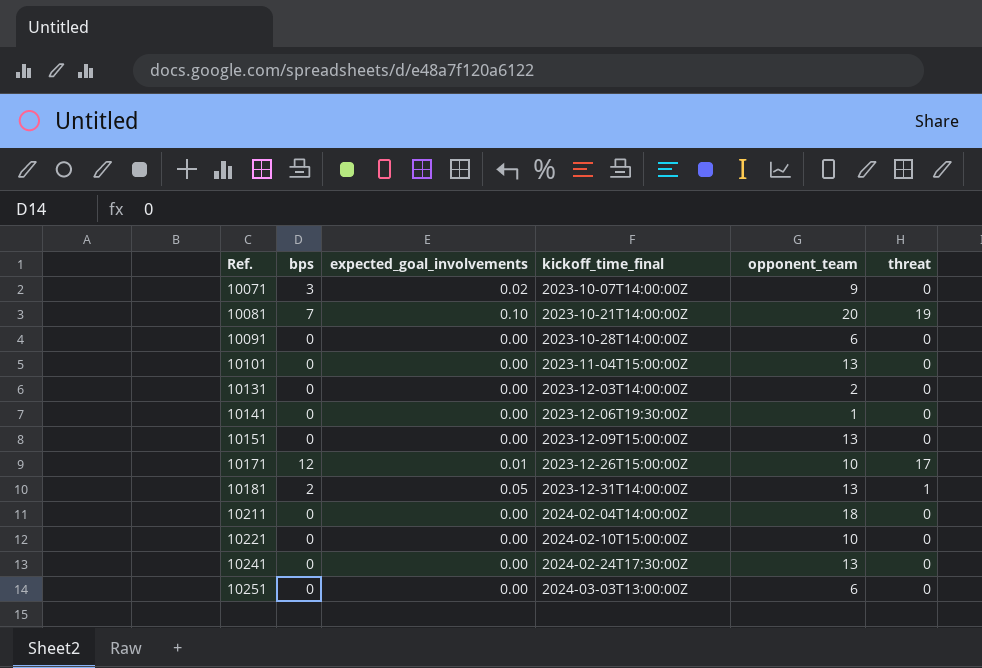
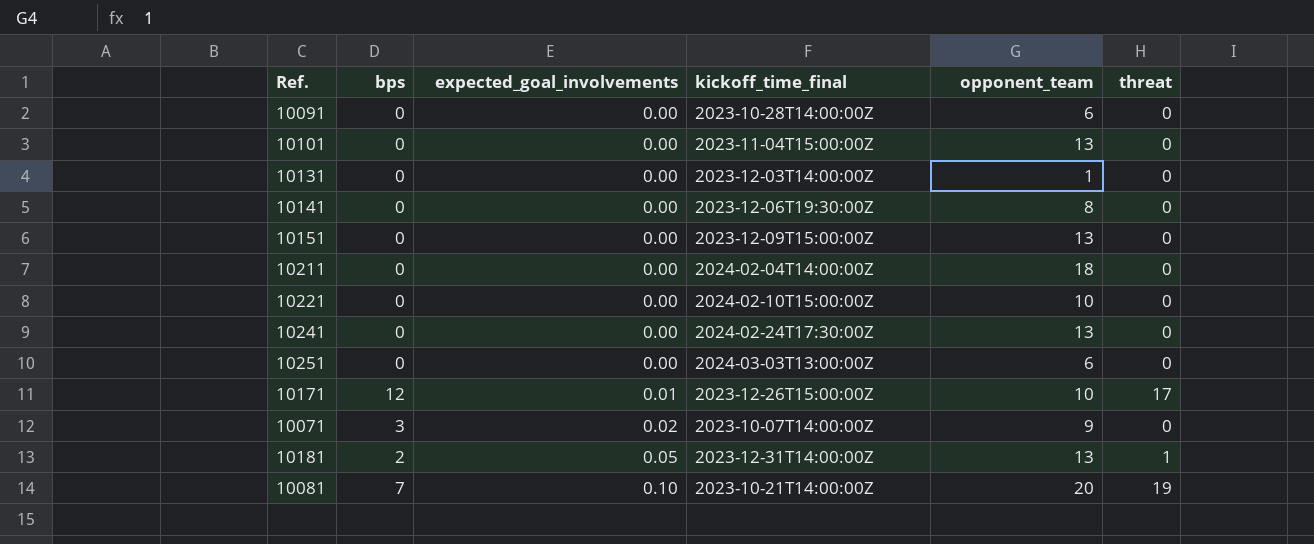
row order: Ref. ascending -> expected_goal_involvements ascending
10131 | opponent_team: 2 -> 1
10141 | opponent_team: 1 -> 8

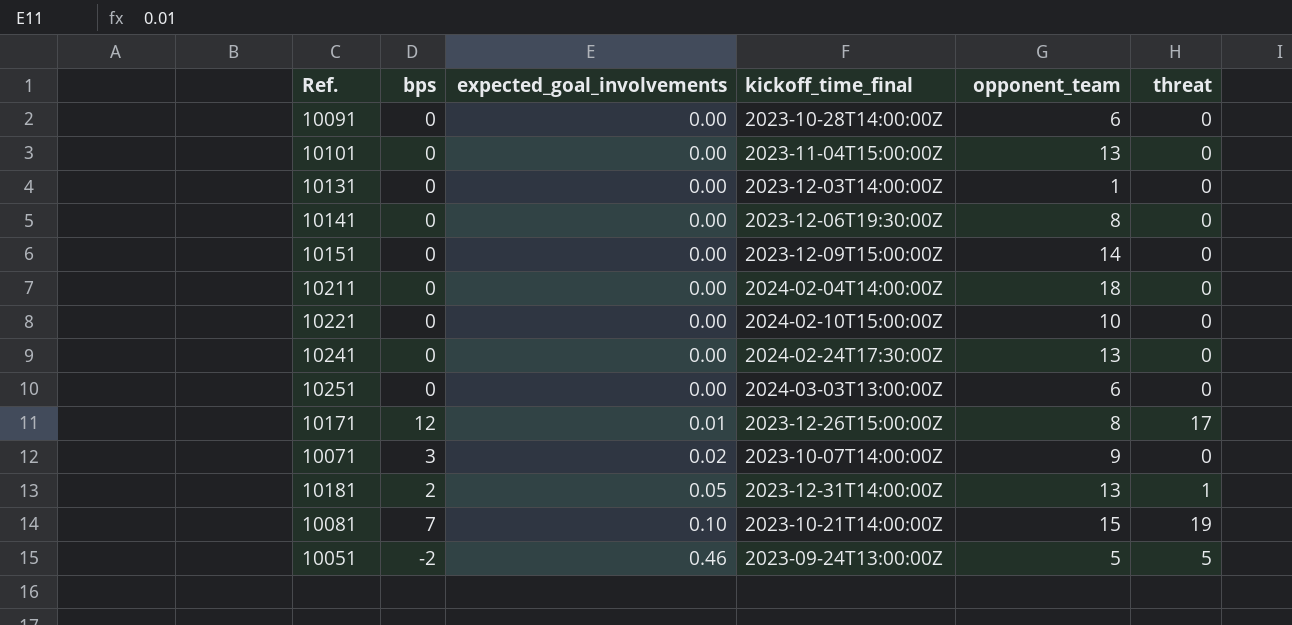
10151 | opponent_team: 13 -> 14
10171 | opponent_team: 10 -> 8
10081 | opponent_team: 20 -> 15
row 10051: none -> -2 | 0.46 | 2023-09-24T13:00:00Z | 5 | 5

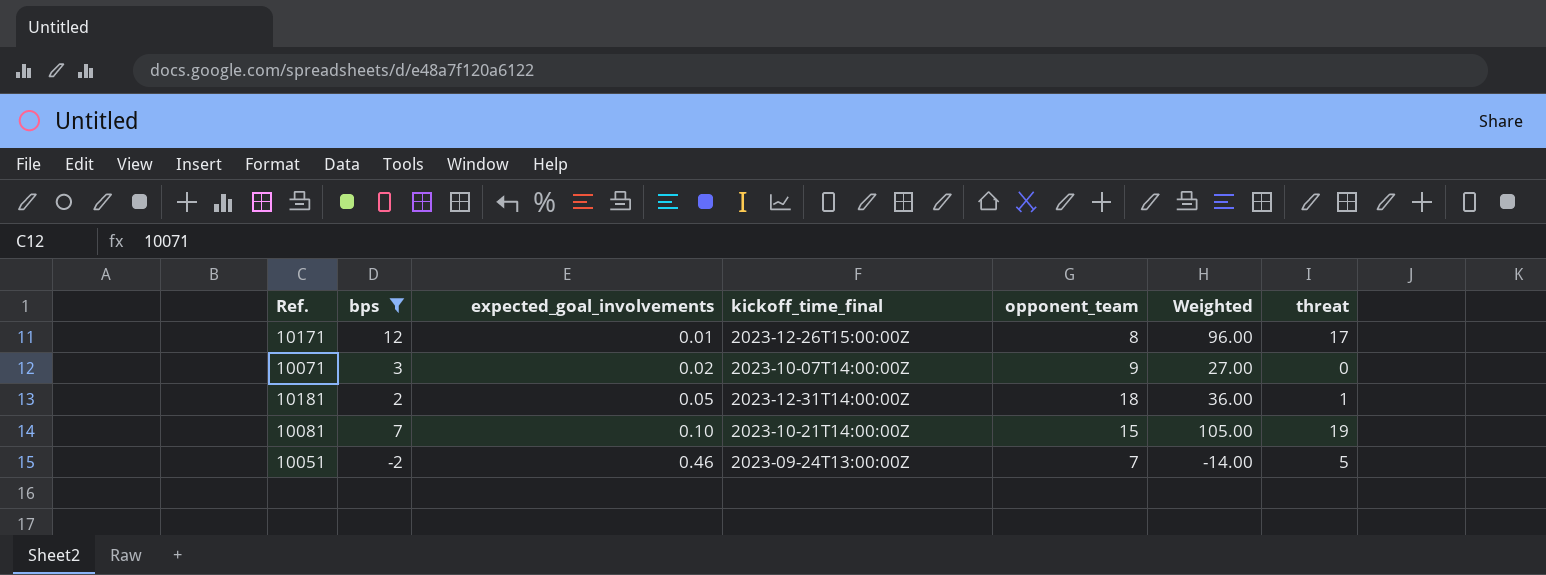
filter: none -> bps != 0
column Weighted | formula: none -> [bps] * [opponent_team]
10181 | opponent_team: 13 -> 18
10051 | opponent_team: 5 -> 7

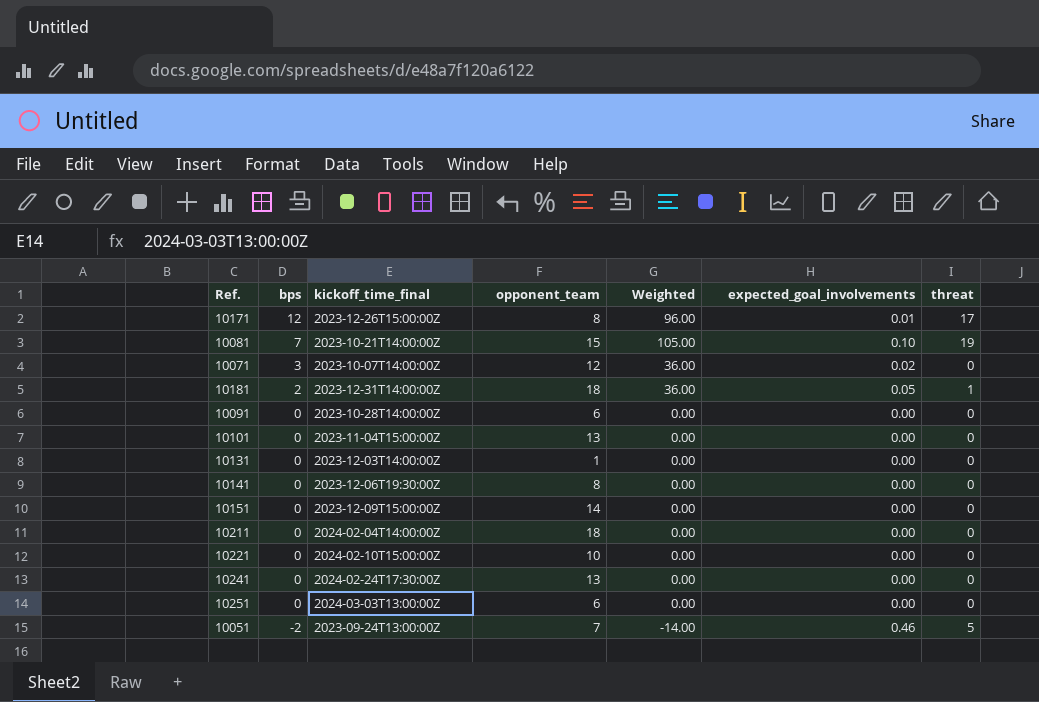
filter: bps != 0 -> none
row order: expected_goal_involvements ascending -> bps descending
column expected_goal_involvements | position: 3 -> 6
10071 | opponent_team: 9 -> 12
10071 | Weighted: 27.00 -> 36.00

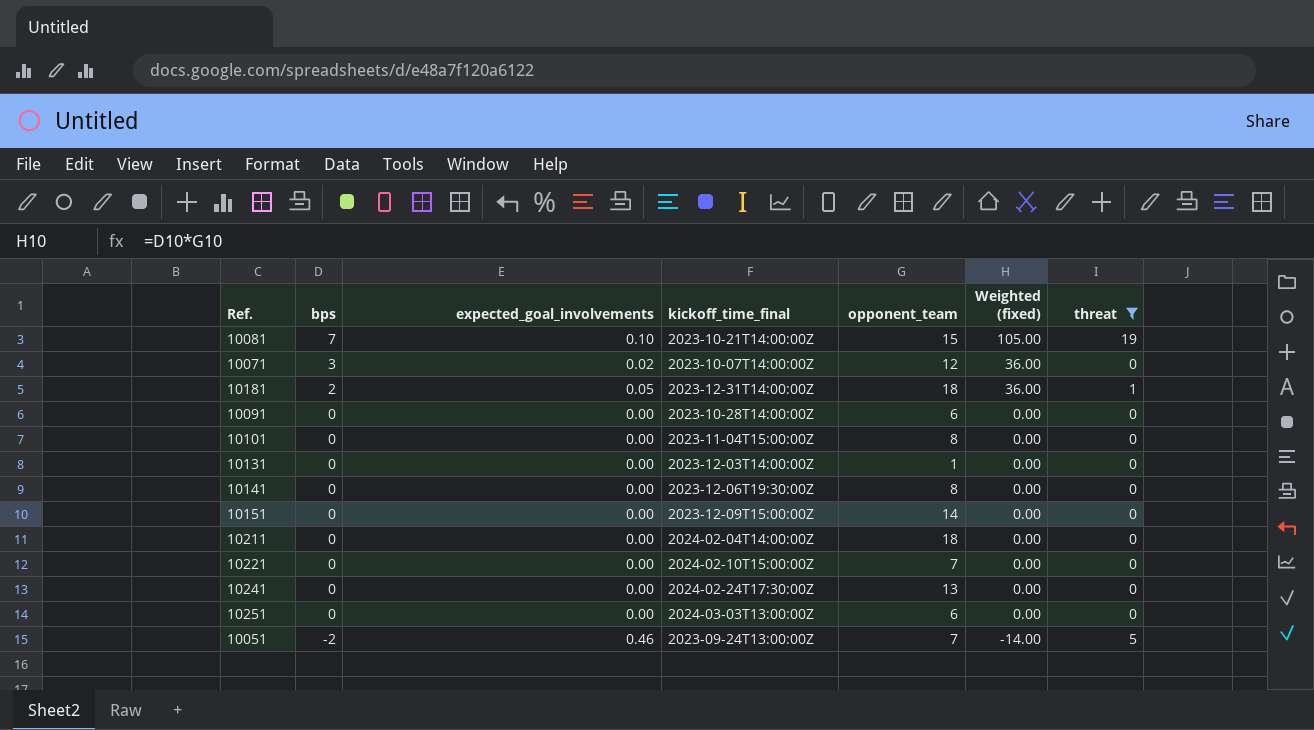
filter: none -> threat != 17
column expected_goal_involvements | position: 6 -> 3
column name: Weighted -> Weighted (fixed)
10101 | opponent_team: 13 -> 8
10221 | opponent_team: 10 -> 7

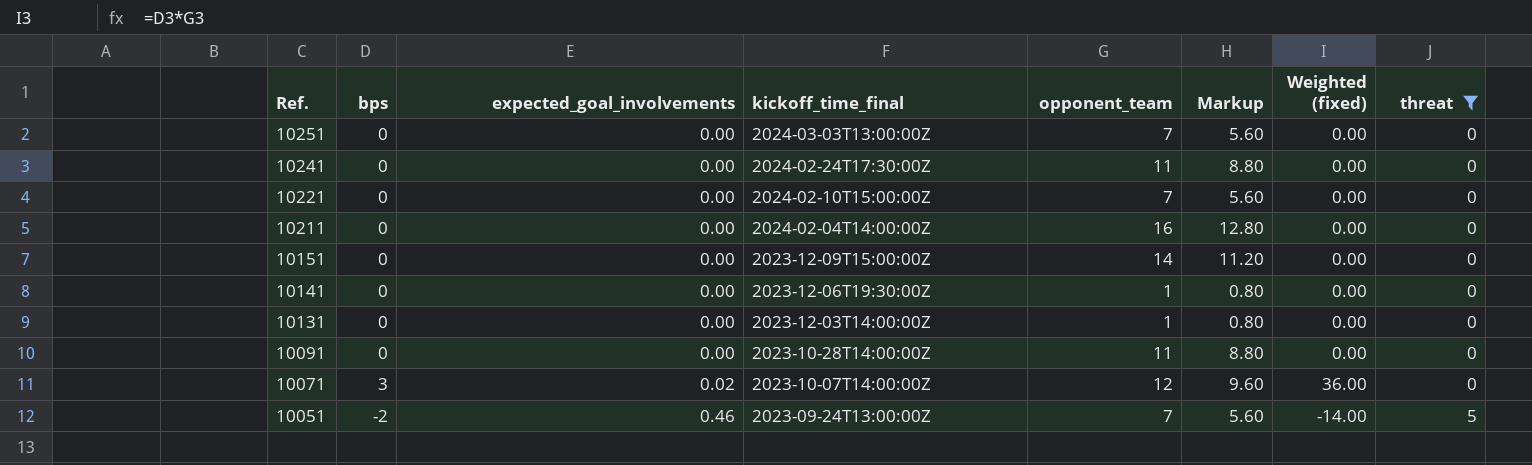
row order: bps descending -> Ref. descending
column Markup | formula: none -> [opponent_team] * 0.8
row 10081: 7 | 0.10 | 2023-10-21T14:00:00Z | 15 | 105.00 | 19 -> none
row 10181: 2 | 0.05 | 2023-12-31T14:00:00Z | 18 | 36.00 | 1 -> none
row 10101: 0 | 0.00 | 2023-11-04T15:00:00Z | 8 | 0.00 | 0 -> none
10251 | opponent_team: 6 -> 7
10241 | opponent_team: 13 -> 11
10211 | opponent_team: 18 -> 16
10141 | opponent_team: 8 -> 1
10091 | opponent_team: 6 -> 11

